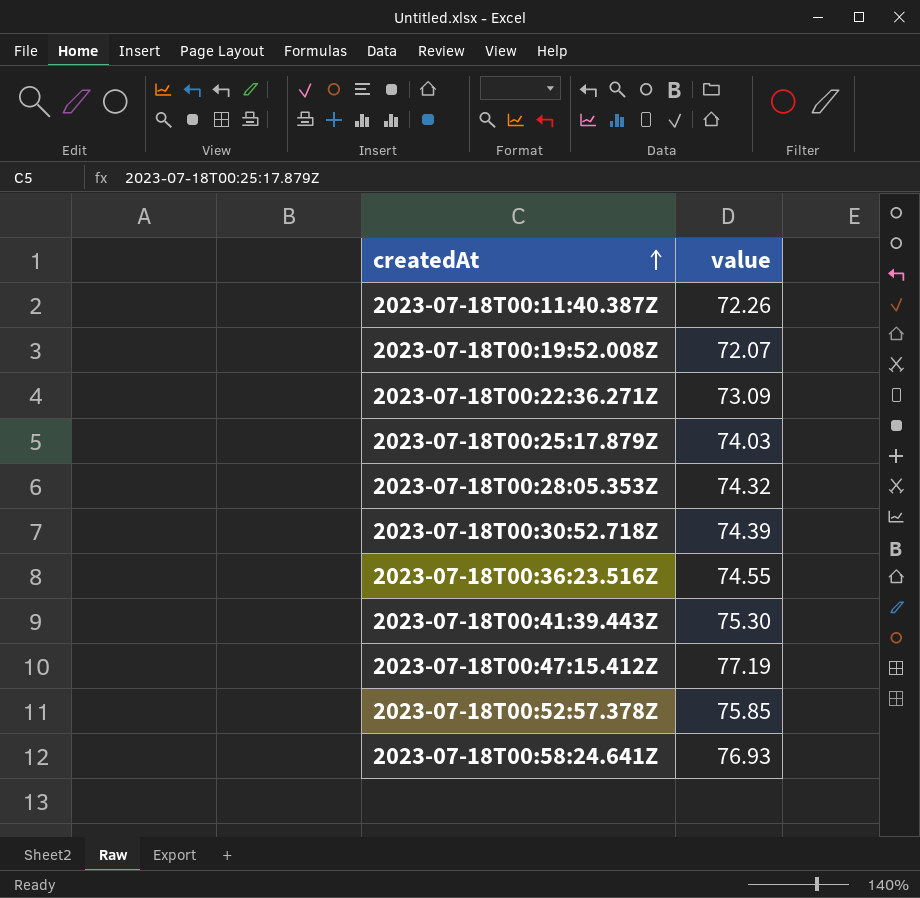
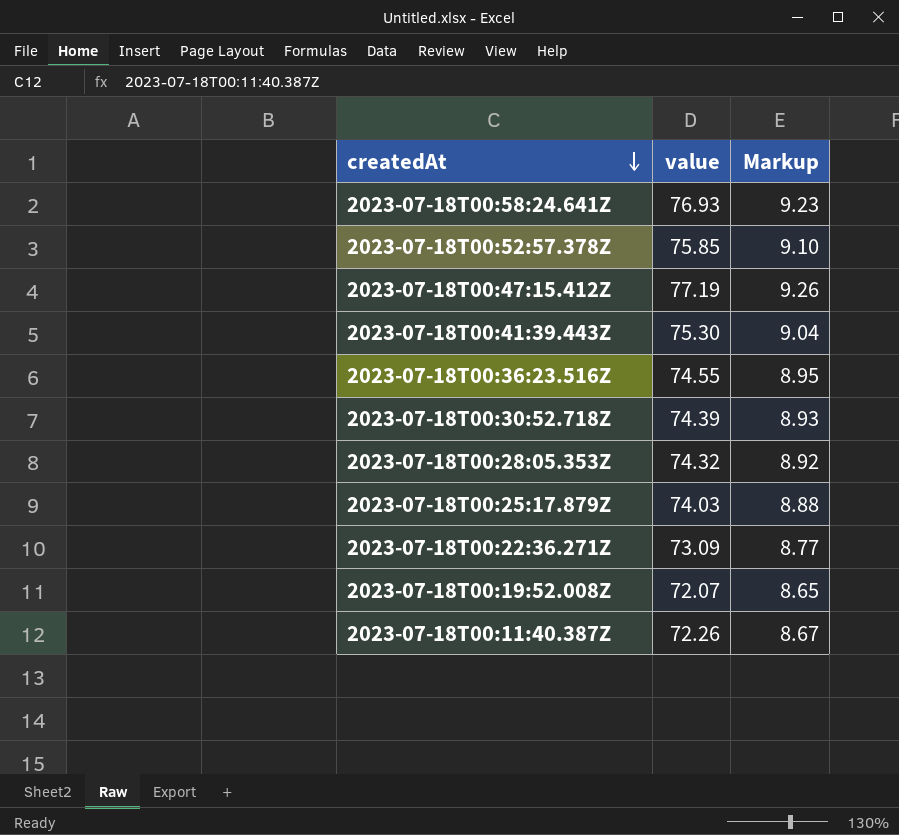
row order: createdAt ascending -> createdAt descending
column Markup | formula: none -> [value] * 0.12

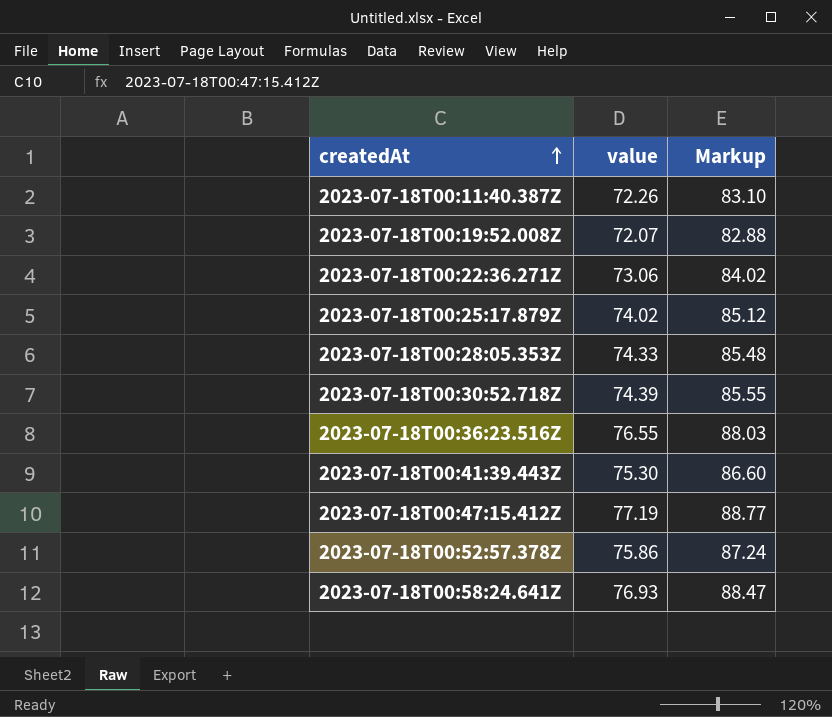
row order: createdAt descending -> createdAt ascending
column Markup | formula: [value] * 0.12 -> [value] * 1.15
2023-07-18T00:22:36.271Z | value: 73.09 -> 73.06
2023-07-18T00:25:17.879Z | value: 74.03 -> 74.02
2023-07-18T00:28:05.353Z | value: 74.32 -> 74.33
2023-07-18T00:36:23.516Z | value: 74.55 -> 76.55
2023-07-18T00:52:57.378Z | value: 75.85 -> 75.86

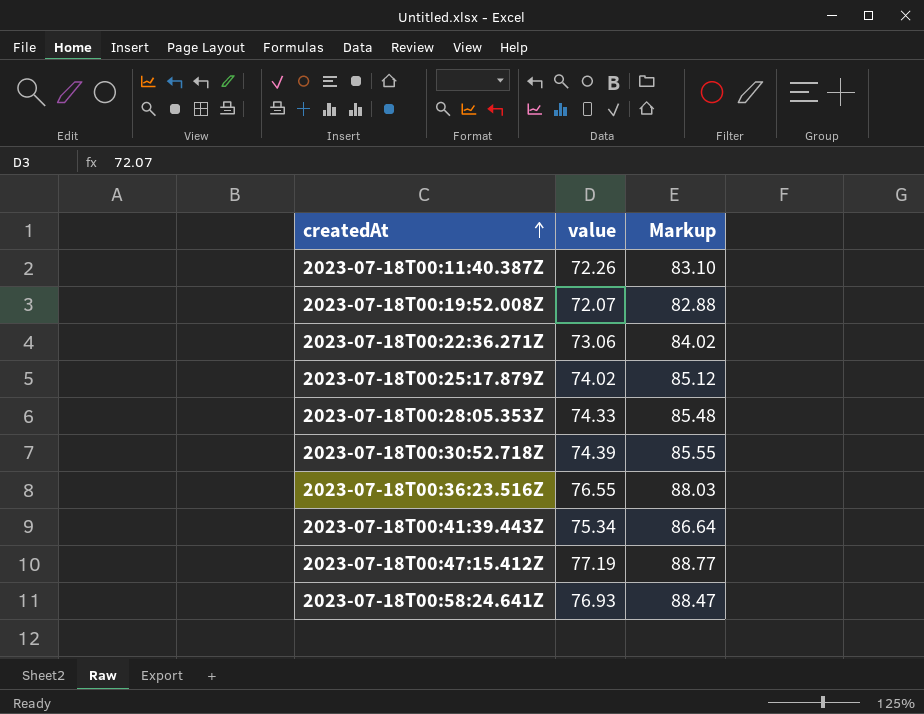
row 2023-07-18T00:52:57.378Z: 75.86 | 87.24 -> none
2023-07-18T00:41:39.443Z | value: 75.30 -> 75.34
2023-07-18T00:41:39.443Z | Markup: 86.60 -> 86.64

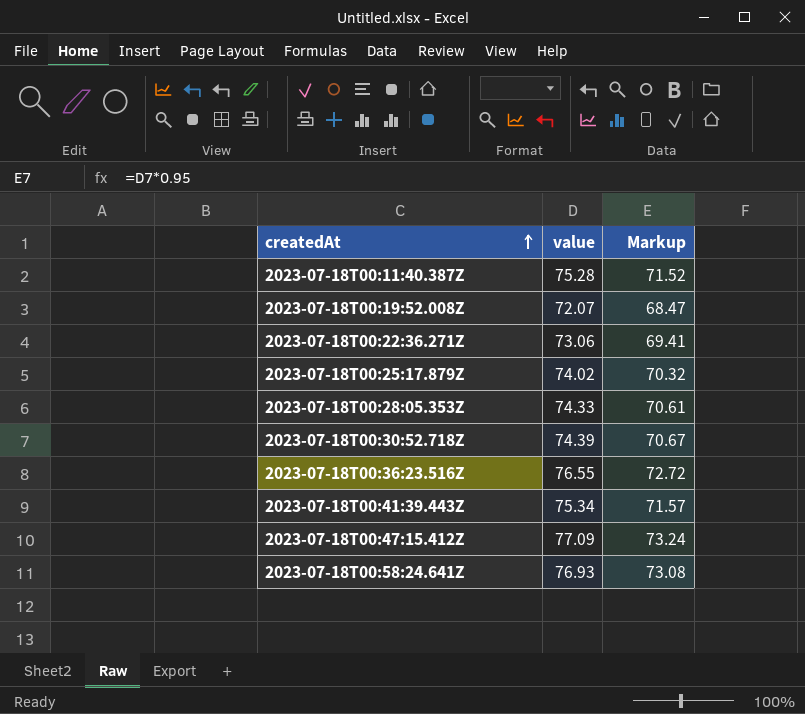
column Markup | formula: [value] * 1.15 -> [value] * 0.95
2023-07-18T00:11:40.387Z | value: 72.26 -> 75.28
2023-07-18T00:47:15.412Z | value: 77.19 -> 77.09

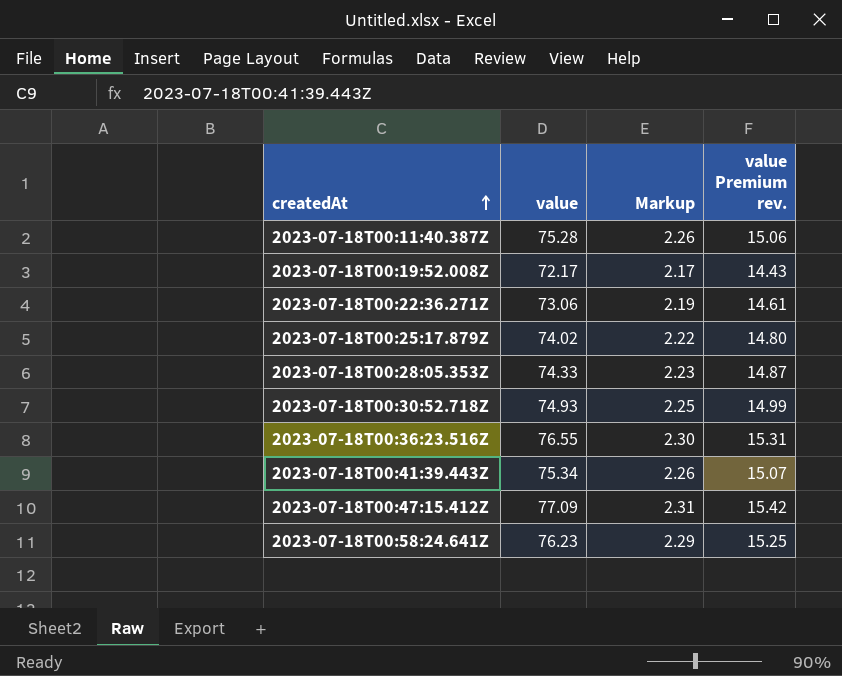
column Markup | formula: [value] * 0.95 -> [value] * 0.03
column value Premium rev. | formula: none -> [value] * 0.2
2023-07-18T00:19:52.008Z | value: 72.07 -> 72.17
2023-07-18T00:30:52.718Z | value: 74.39 -> 74.93
2023-07-18T00:58:24.641Z | value: 76.93 -> 76.23

